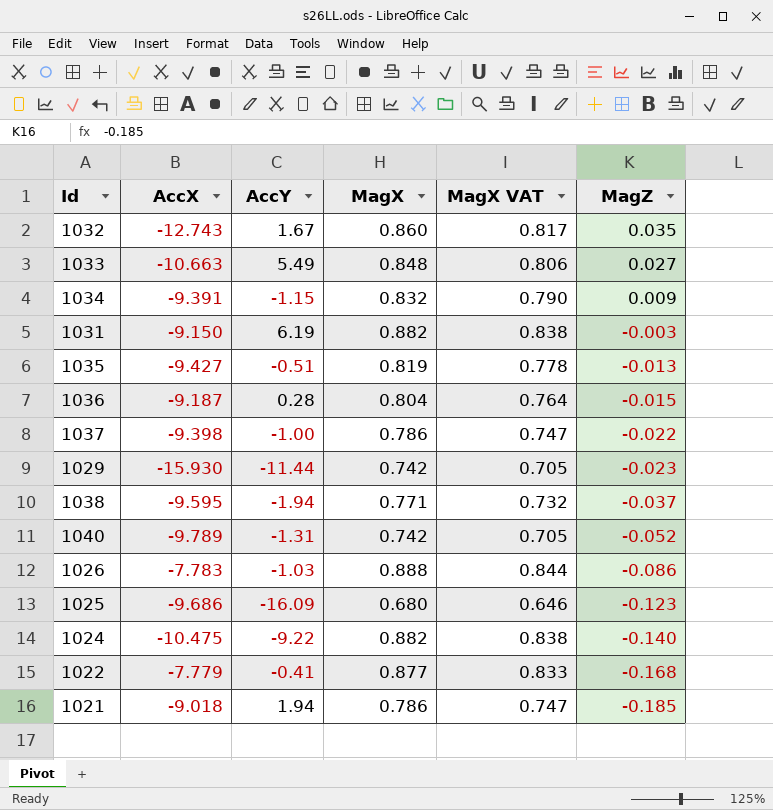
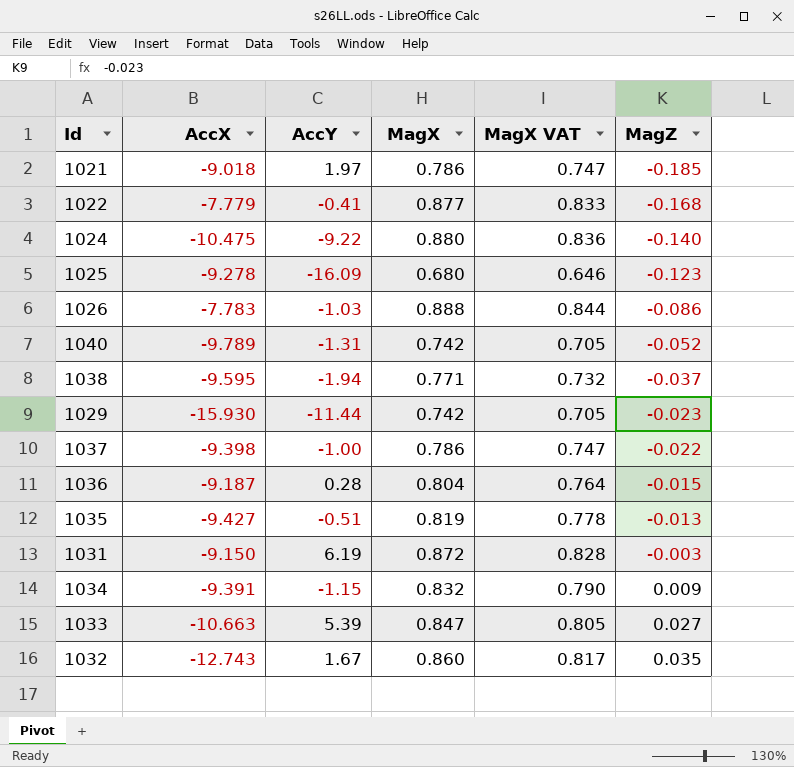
row order: MagZ descending -> MagZ ascending
1021 | AccY: 1.94 -> 1.97
1024 | MagX: 0.882 -> 0.880
1024 | MagX VAT: 0.838 -> 0.836
1025 | AccX: -9.686 -> -9.278
1031 | MagX: 0.882 -> 0.872
1031 | MagX VAT: 0.838 -> 0.828
1033 | AccY: 5.49 -> 5.39
1033 | MagX: 0.848 -> 0.847
1033 | MagX VAT: 0.806 -> 0.805

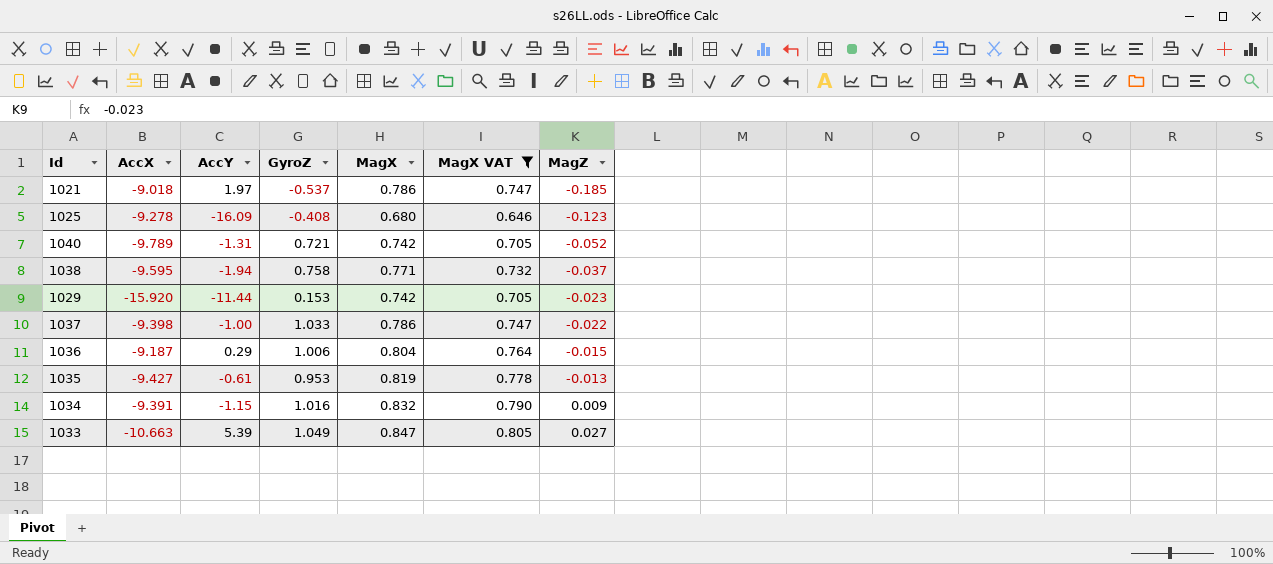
filter: none -> MagX VAT <= 0.805
column GyroZ | position: none -> 4
1029 | AccX: -15.930 -> -15.920
1036 | AccY: 0.28 -> 0.29
1035 | AccY: -0.51 -> -0.61

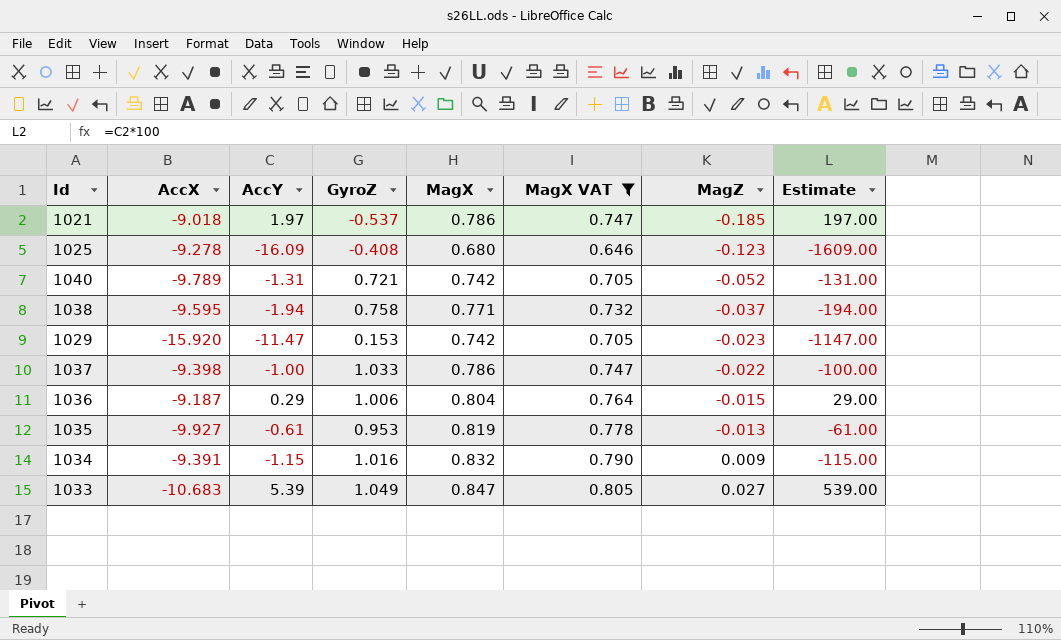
column Estimate | formula: none -> [AccY] * 100
1029 | AccY: -11.44 -> -11.47
1035 | AccX: -9.427 -> -9.927
1033 | AccX: -10.663 -> -10.683

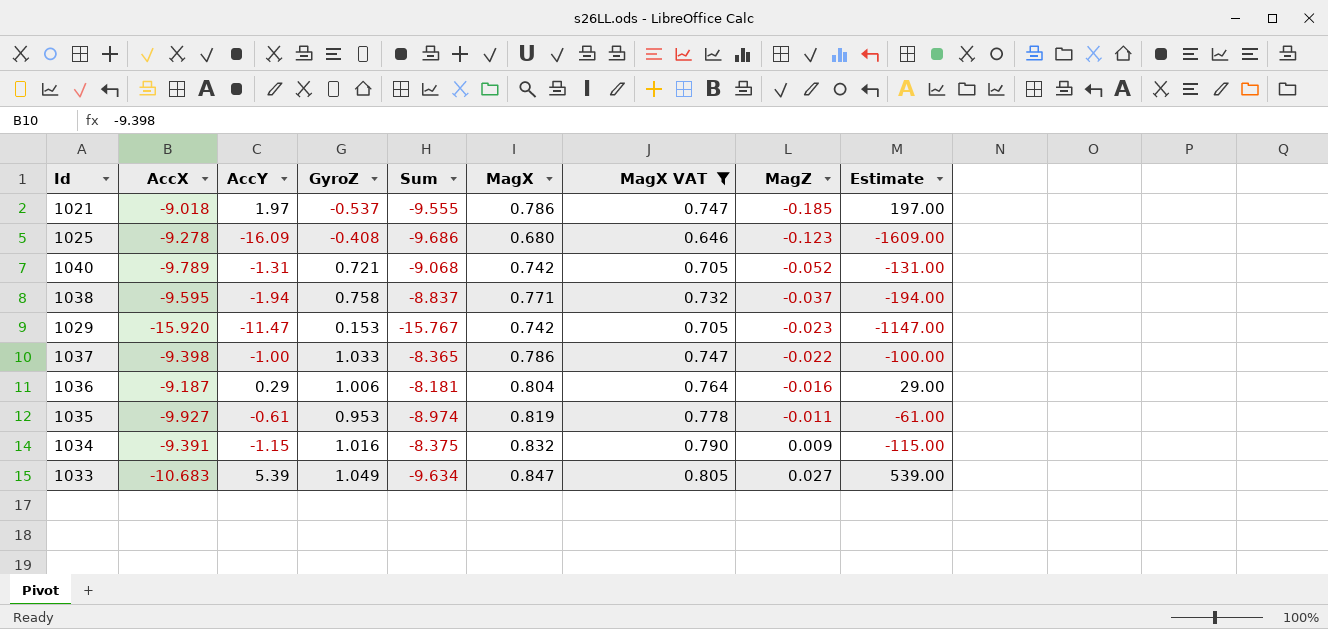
column Sum | formula: none -> [AccX] + [GyroZ]
1036 | MagZ: -0.015 -> -0.016
1035 | MagZ: -0.013 -> -0.011

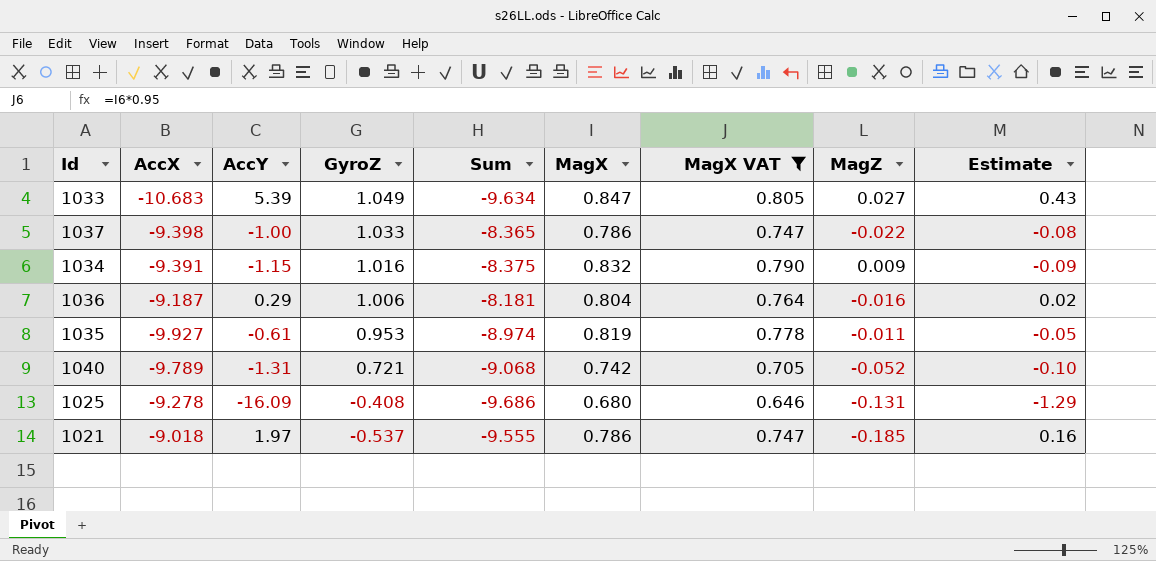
row order: MagZ ascending -> GyroZ descending
column Estimate | formula: [AccY] * 100 -> [AccY] * 0.08
row 1038: -9.595 | -1.94 | 0.758 | -8.837 | 0.771 | 0.732 | -0.037 | -194.00 -> none
row 1029: -15.920 | -11.47 | 0.153 | -15.767 | 0.742 | 0.705 | -0.023 | -1147.00 -> none
1025 | MagZ: -0.123 -> -0.131

